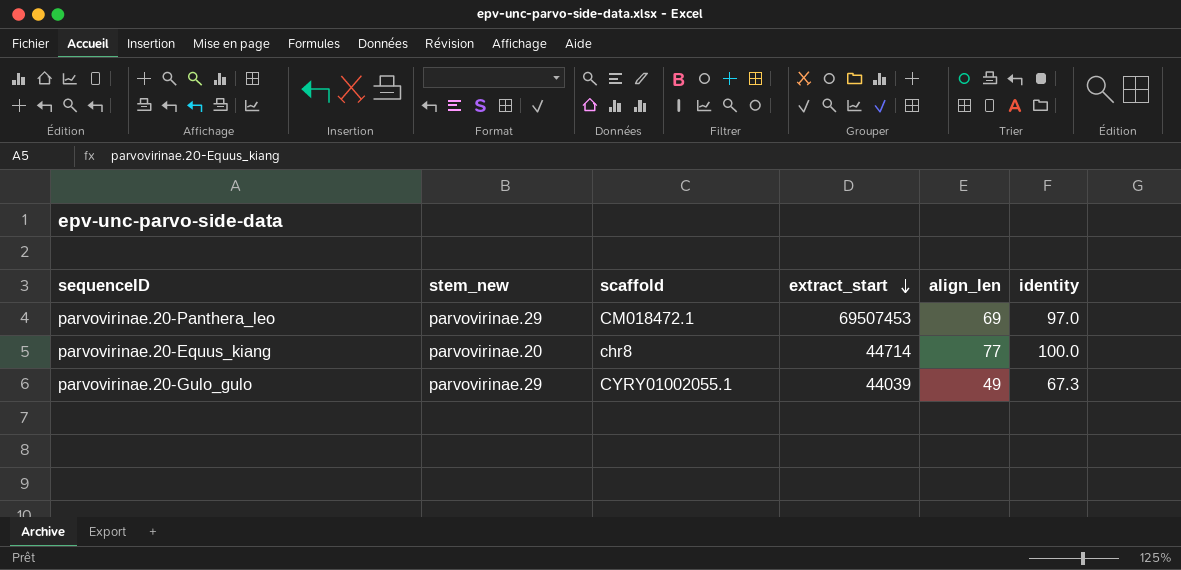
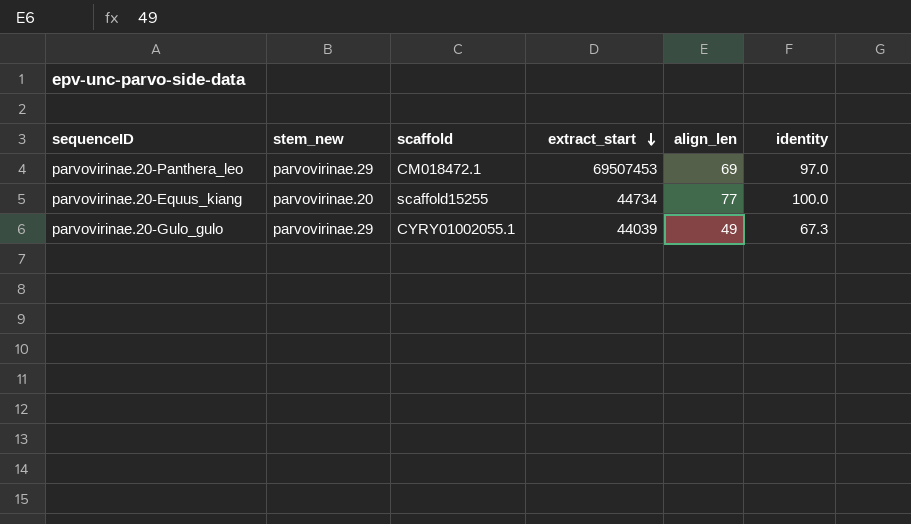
parvovirinae.20-Equus_kiang | scaffold: chr8 -> scaffold15255
parvovirinae.20-Equus_kiang | extract_start: 44714 -> 44734

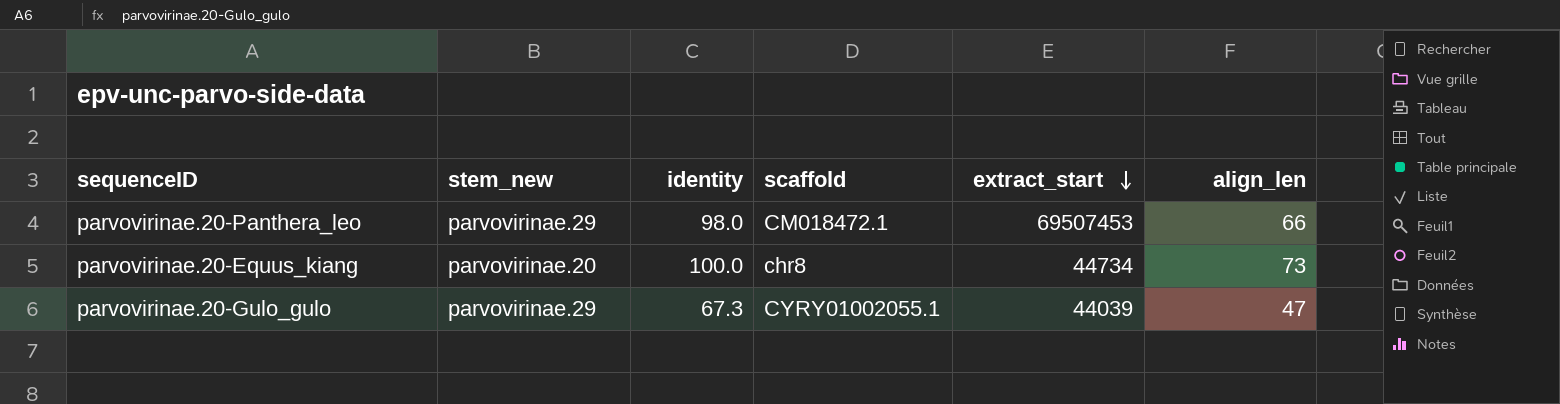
column identity | position: 6 -> 3
parvovirinae.20-Panthera_leo | identity: 97.0 -> 98.0
parvovirinae.20-Panthera_leo | align_len: 69 -> 66
parvovirinae.20-Equus_kiang | scaffold: scaffold15255 -> chr8
parvovirinae.20-Equus_kiang | align_len: 77 -> 73
parvovirinae.20-Gulo_gulo | align_len: 49 -> 47

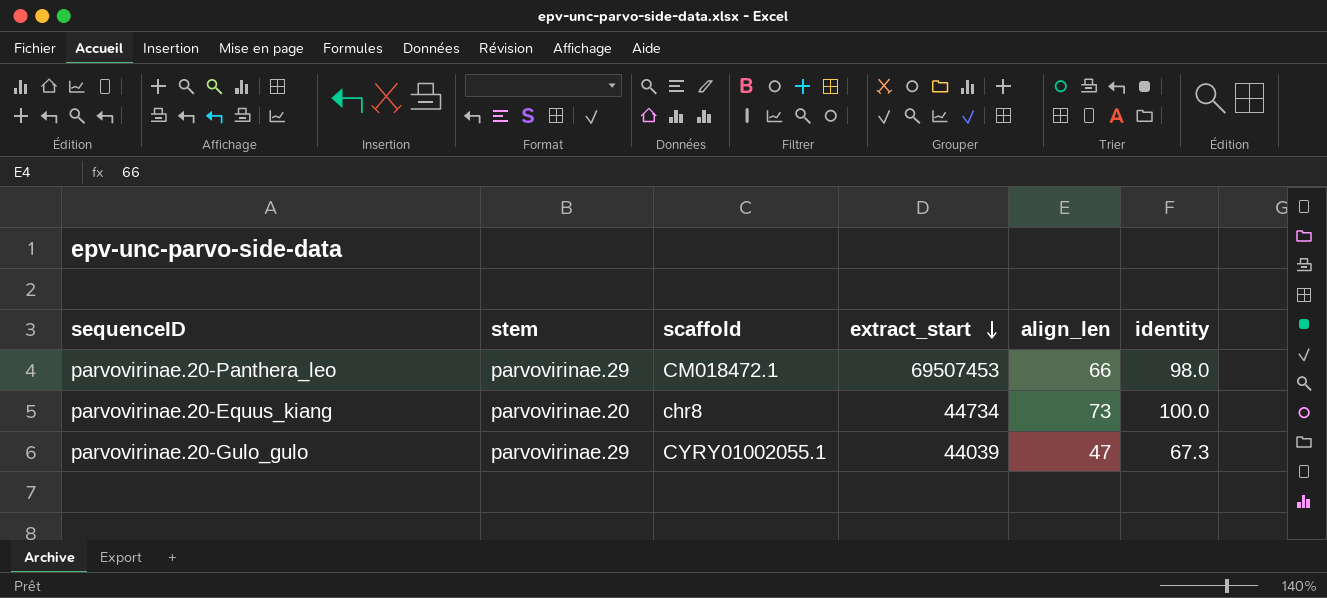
column name: stem_new -> stem
column identity | position: 3 -> 6

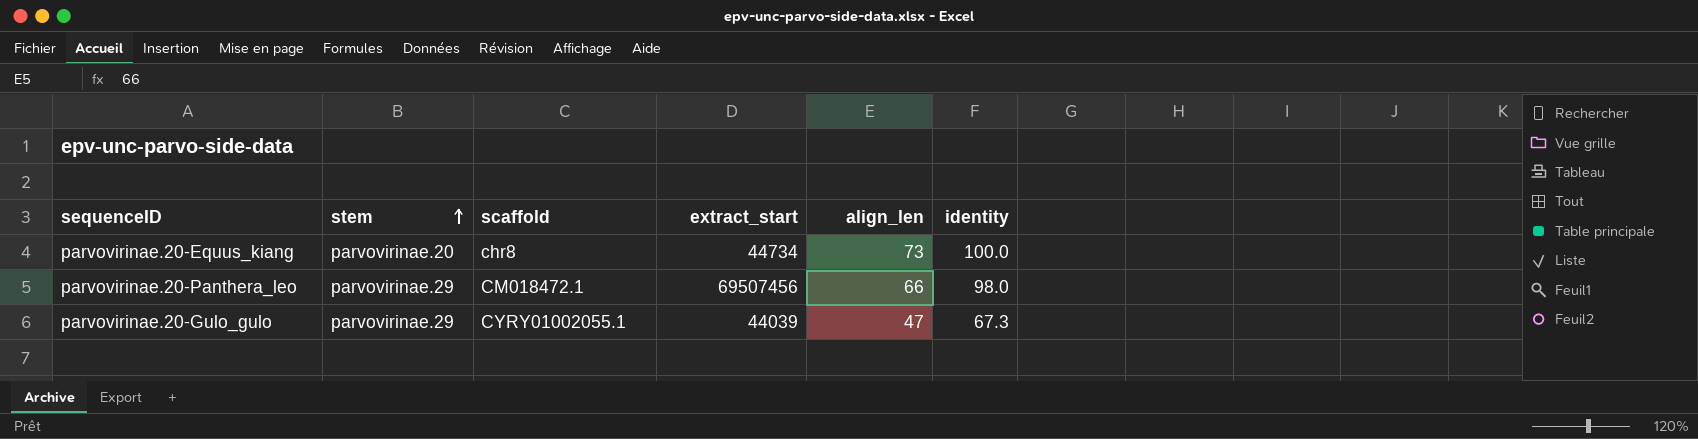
row order: extract_start descending -> stem ascending
parvovirinae.20-Panthera_leo | extract_start: 69507453 -> 69507456

